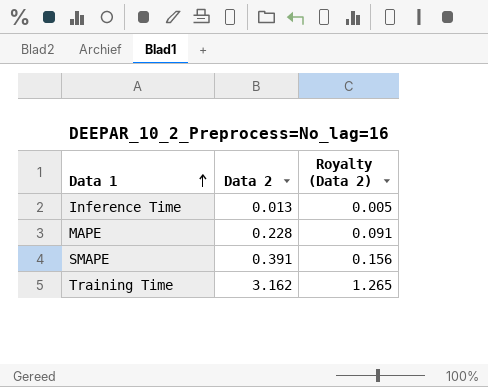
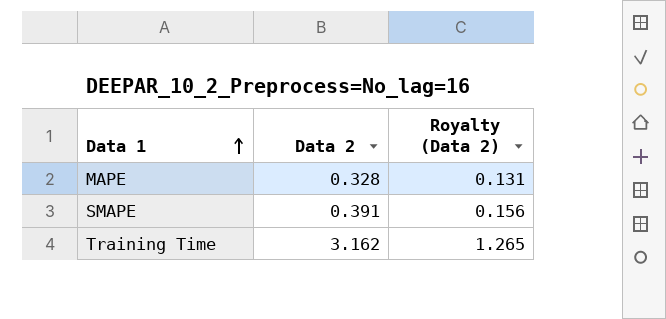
row Inference Time: 0.013 | 0.005 -> none
MAPE | Data 2: 0.228 -> 0.328
MAPE | Royalty (Data 2): 0.091 -> 0.131

